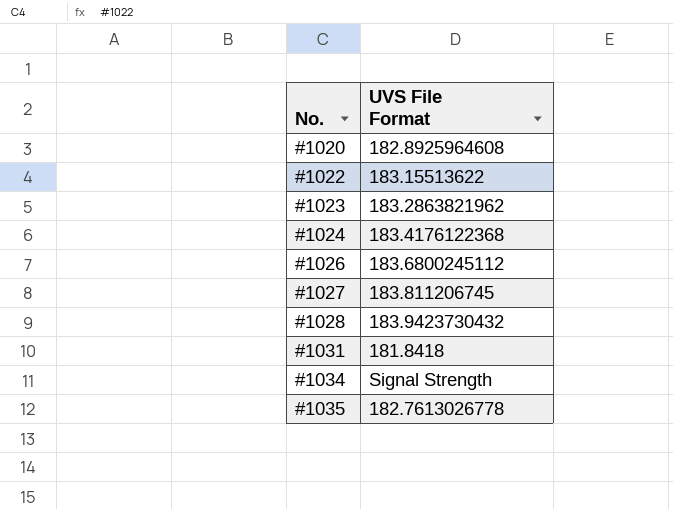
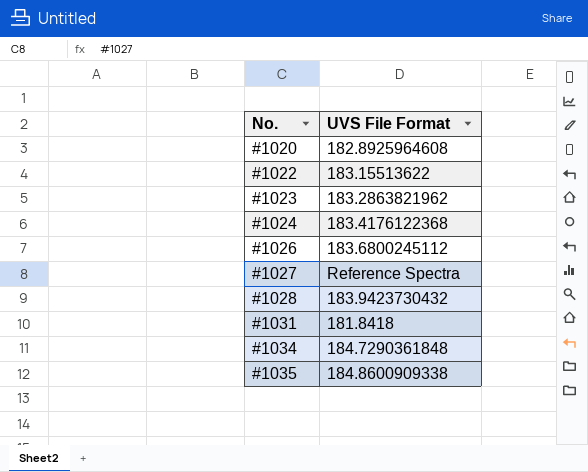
#1027 | UVS File Format: 183.811206745 -> Reference Spectra
#1034 | UVS File Format: Signal Strength -> 184.7290361848
#1035 | UVS File Format: 182.7613026778 -> 184.8600909338

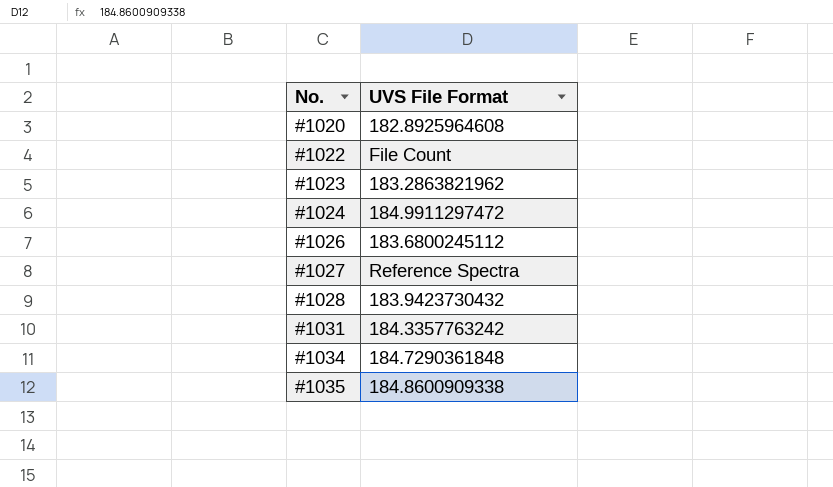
#1022 | UVS File Format: 183.15513622 -> File Count
#1024 | UVS File Format: 183.4176122368 -> 184.9911297472
#1031 | UVS File Format: 181.8418 -> 184.3357763242

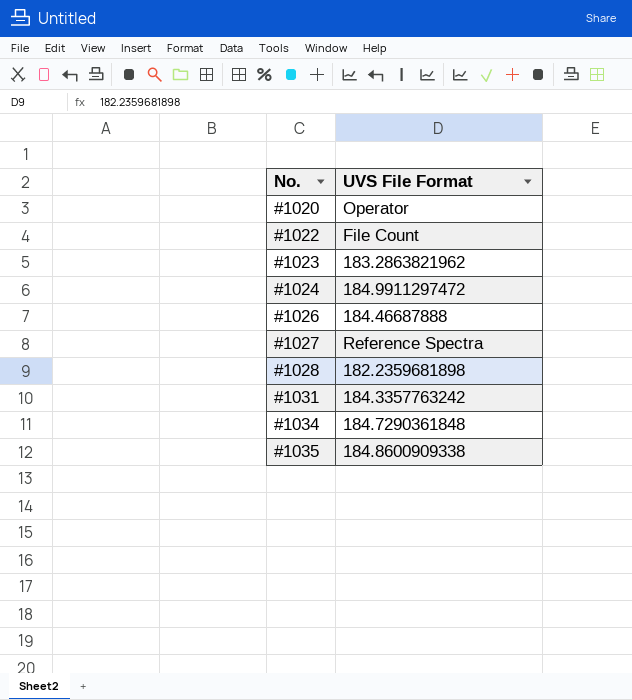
#1020 | UVS File Format: 182.8925964608 -> Operator
#1026 | UVS File Format: 183.6800245112 -> 184.46687888
#1028 | UVS File Format: 183.9423730432 -> 182.2359681898

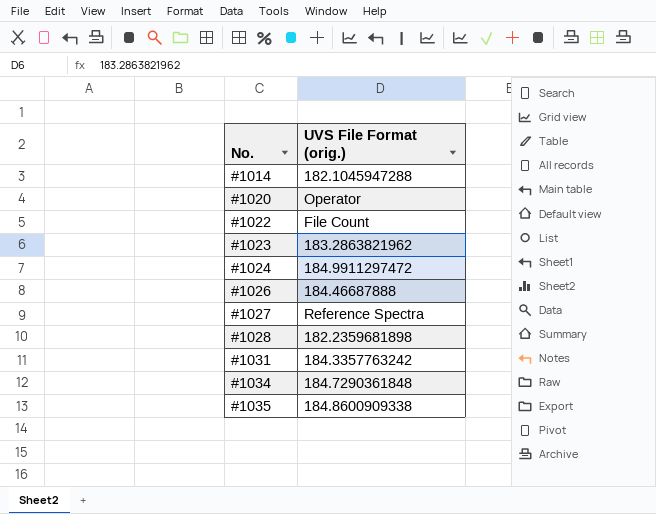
column name: UVS File Format -> UVS File Format (orig.)
row #1014: none -> 182.1045947288

